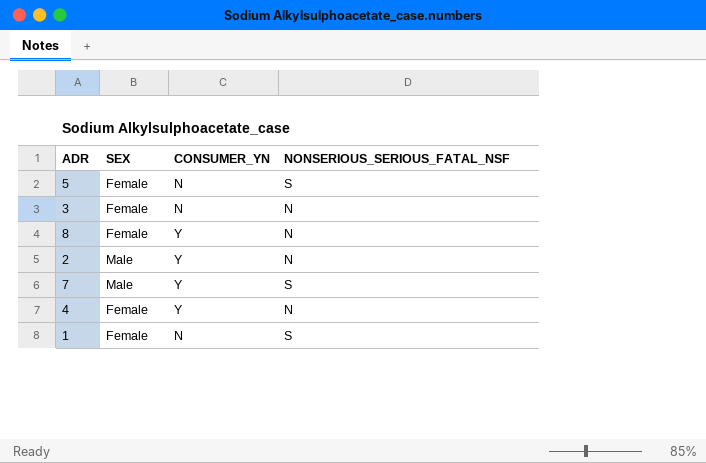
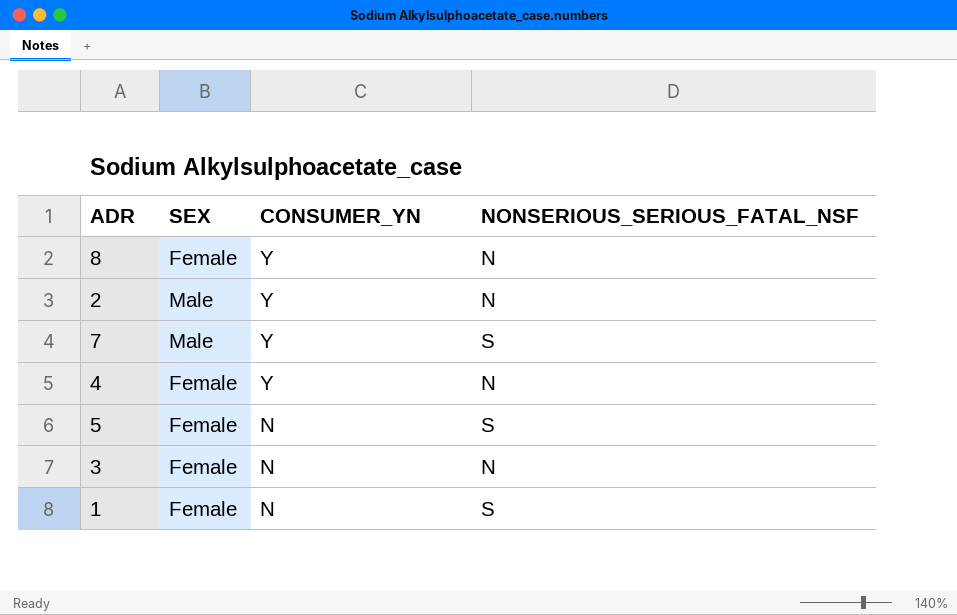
row order: none -> CONSUMER_YN descending

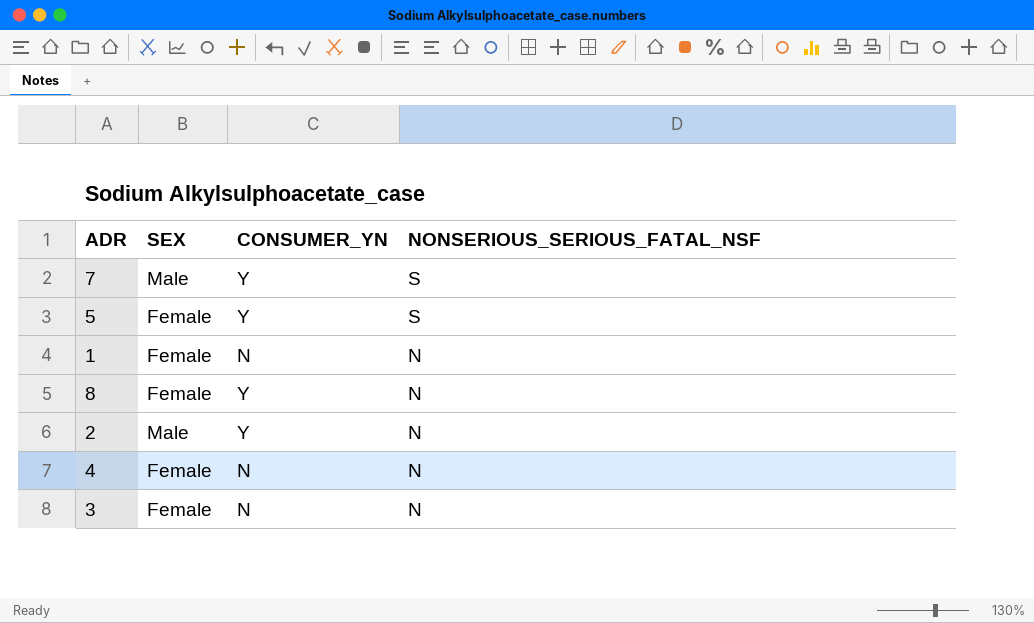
row order: CONSUMER_YN descending -> NONSERIOUS_SERIOUS_FATAL_NSF descending
5 | CONSUMER_YN: N -> Y
1 | NONSERIOUS_SERIOUS_FATAL_NSF: S -> N
4 | CONSUMER_YN: Y -> N

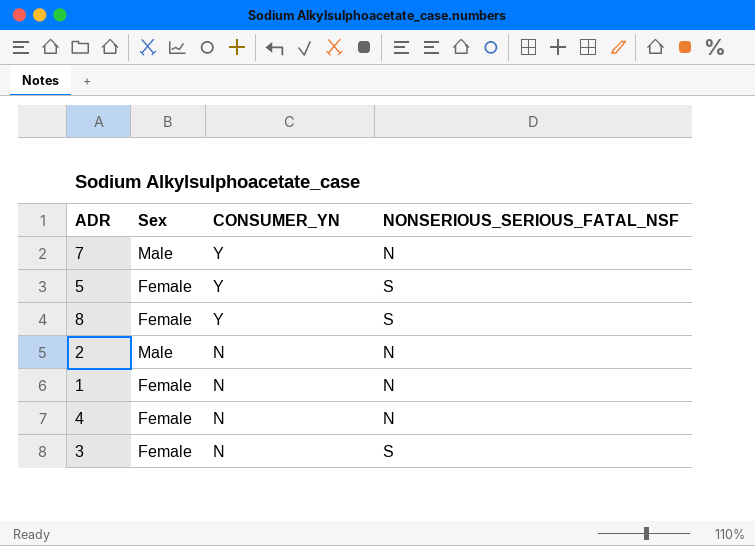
row order: NONSERIOUS_SERIOUS_FATAL_NSF descending -> CONSUMER_YN descending
column name: SEX -> Sex
7 | NONSERIOUS_SERIOUS_FATAL_NSF: S -> N
8 | NONSERIOUS_SERIOUS_FATAL_NSF: N -> S
2 | CONSUMER_YN: Y -> N
3 | NONSERIOUS_SERIOUS_FATAL_NSF: N -> S

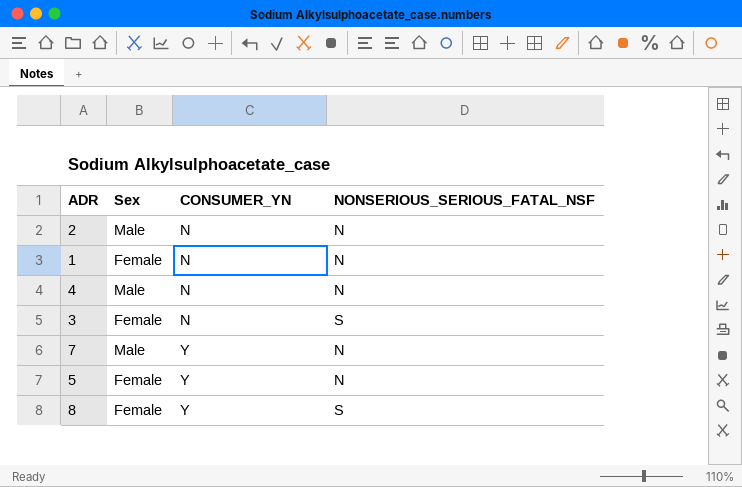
row order: CONSUMER_YN descending -> CONSUMER_YN ascending
4 | Sex: Female -> Male
5 | NONSERIOUS_SERIOUS_FATAL_NSF: S -> N

